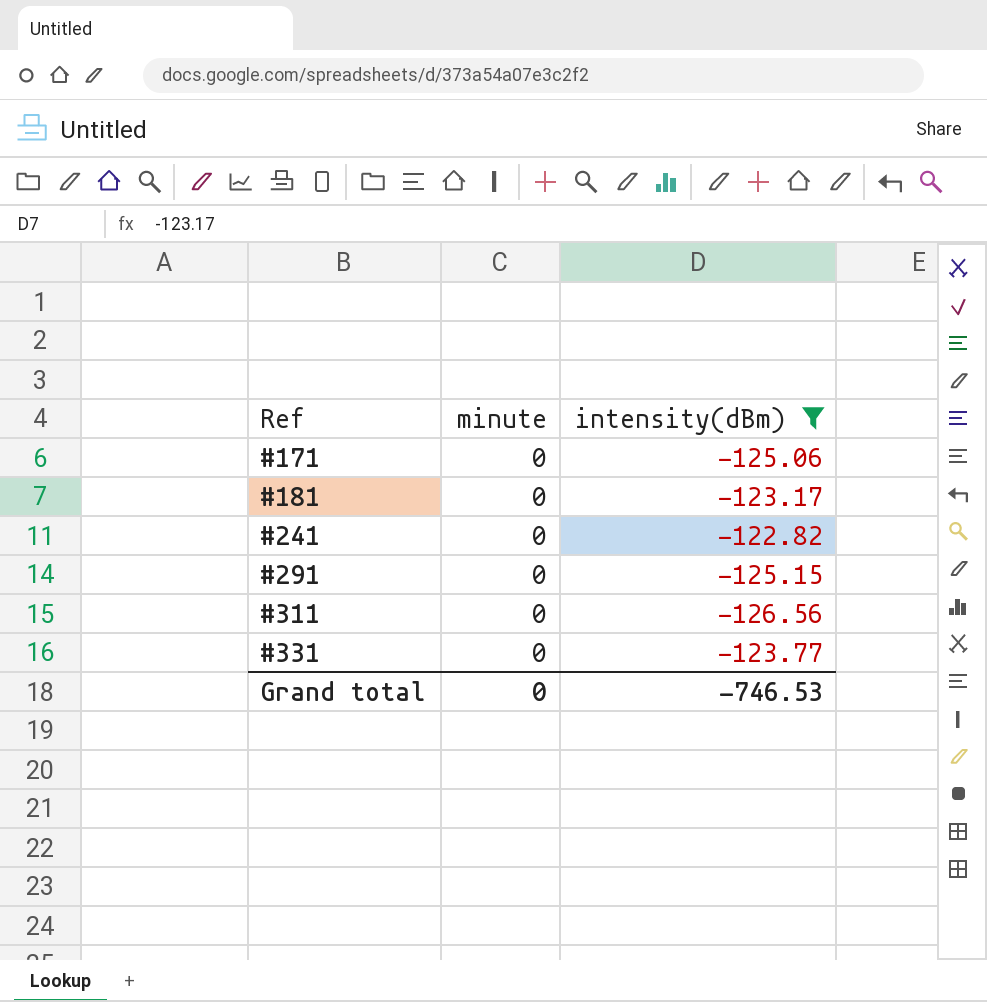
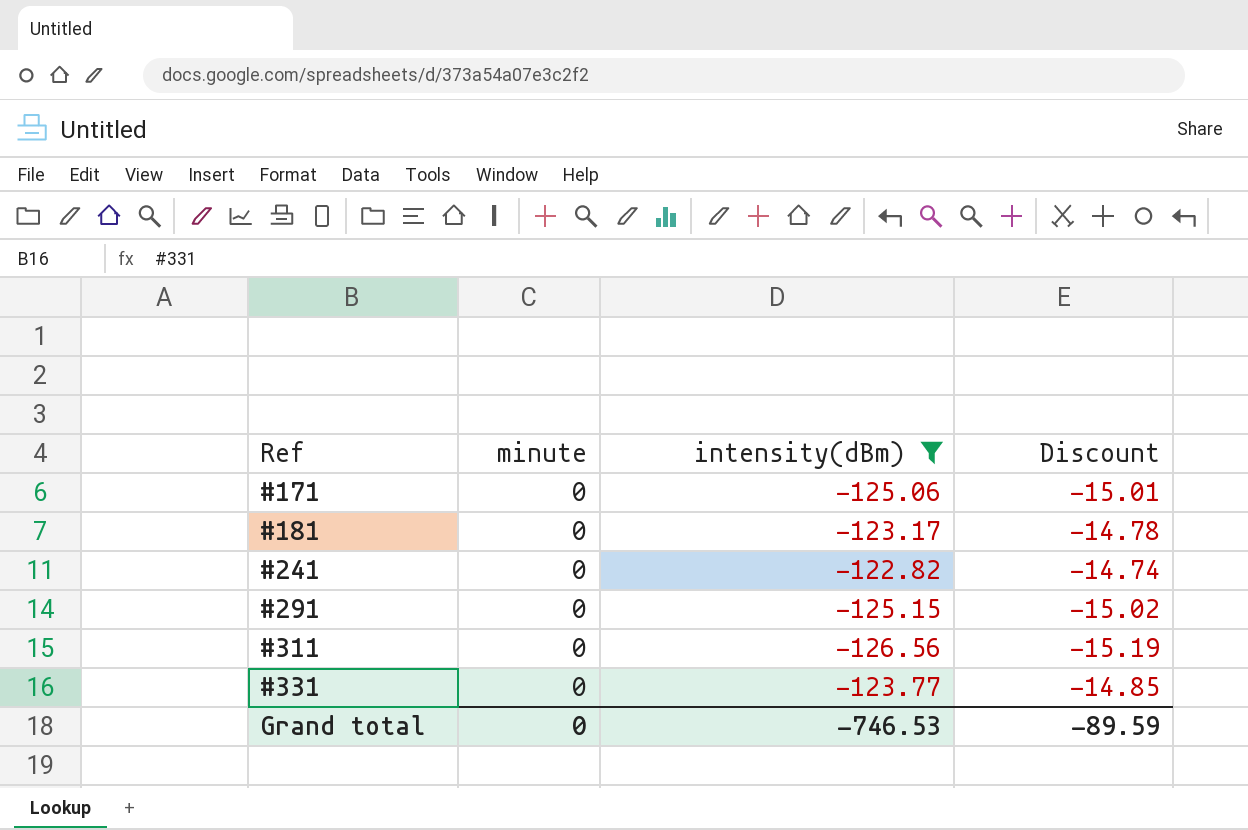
column Discount | formula: none -> [intensity(dBm)] * 0.12

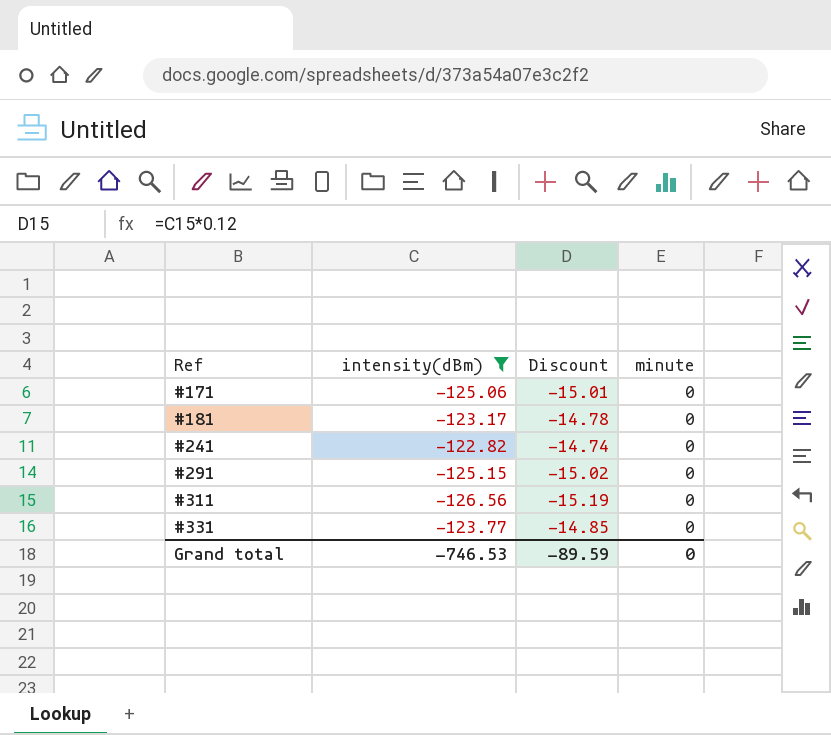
column minute | position: 2 -> 4

